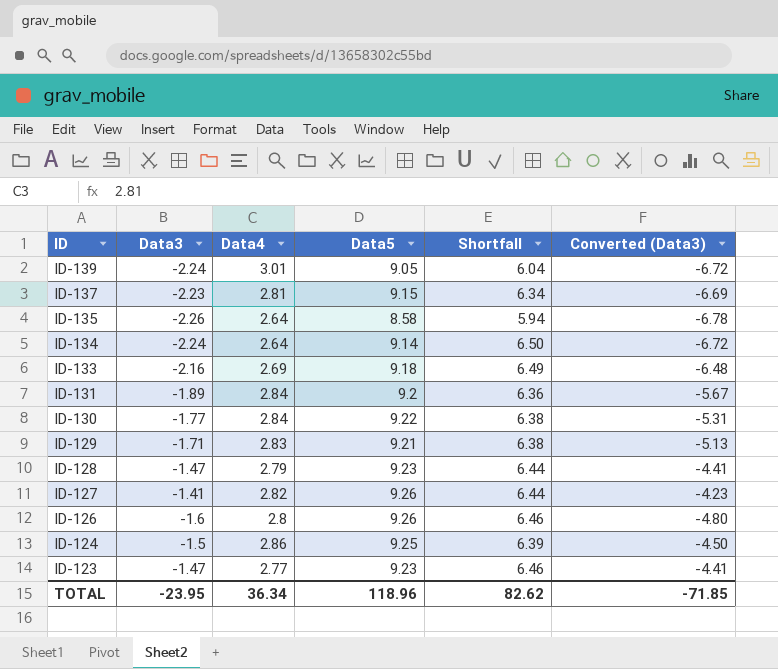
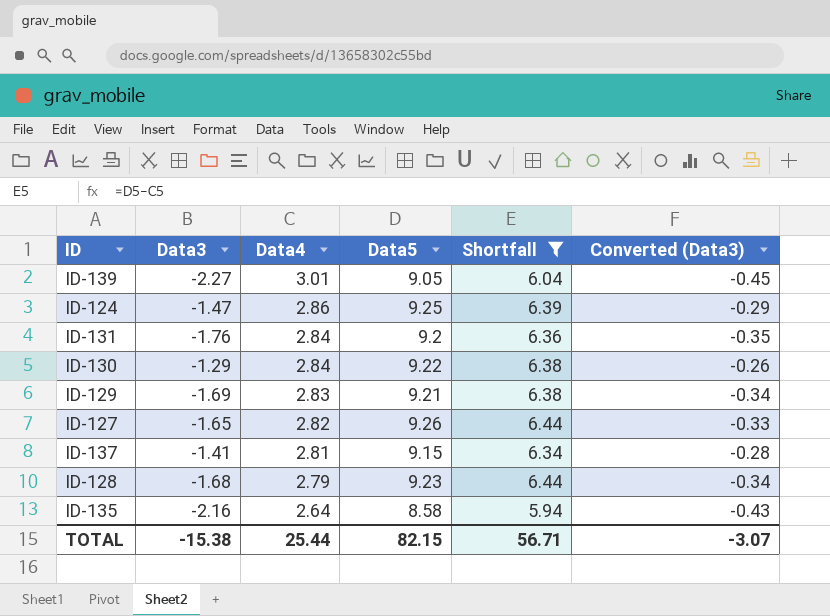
filter: none -> Shortfall <= 6.44
row order: ID descending -> Data4 descending
column Converted (Data3) | formula: [Data3] * 3 -> [Data3] * 0.2
ID-139 | Data3: -2.24 -> -2.27
ID-124 | Data3: -1.5 -> -1.47
ID-131 | Data3: -1.89 -> -1.76
ID-130 | Data3: -1.77 -> -1.29
ID-129 | Data3: -1.71 -> -1.69
ID-127 | Data3: -1.41 -> -1.65
ID-137 | Data3: -2.23 -> -1.41
ID-128 | Data3: -1.47 -> -1.68
ID-135 | Data3: -2.26 -> -2.16
TOTAL | Data3: -23.95 -> -15.38
TOTAL | Data4: 36.34 -> 25.44
TOTAL | Data5: 118.96 -> 82.15
TOTAL | Shortfall: 82.62 -> 56.71
TOTAL | Converted (Data3): -71.85 -> -3.07

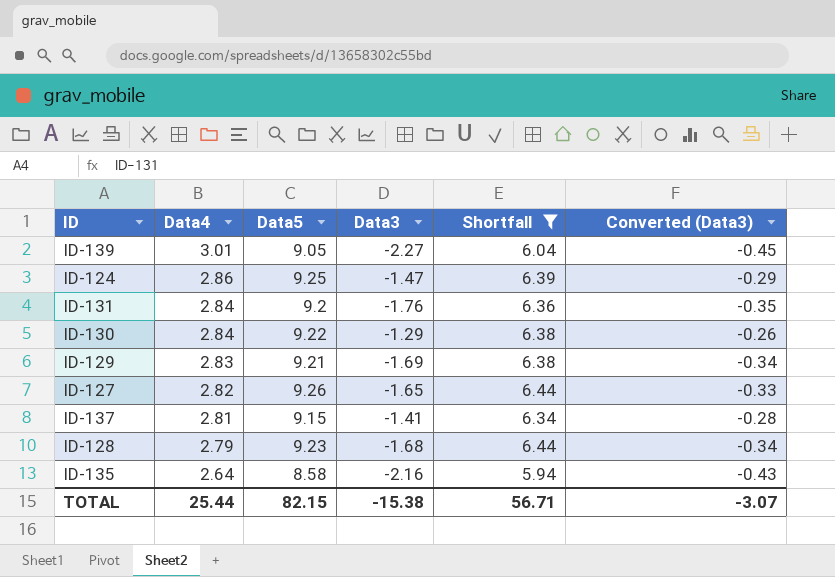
column Data3 | position: 2 -> 4

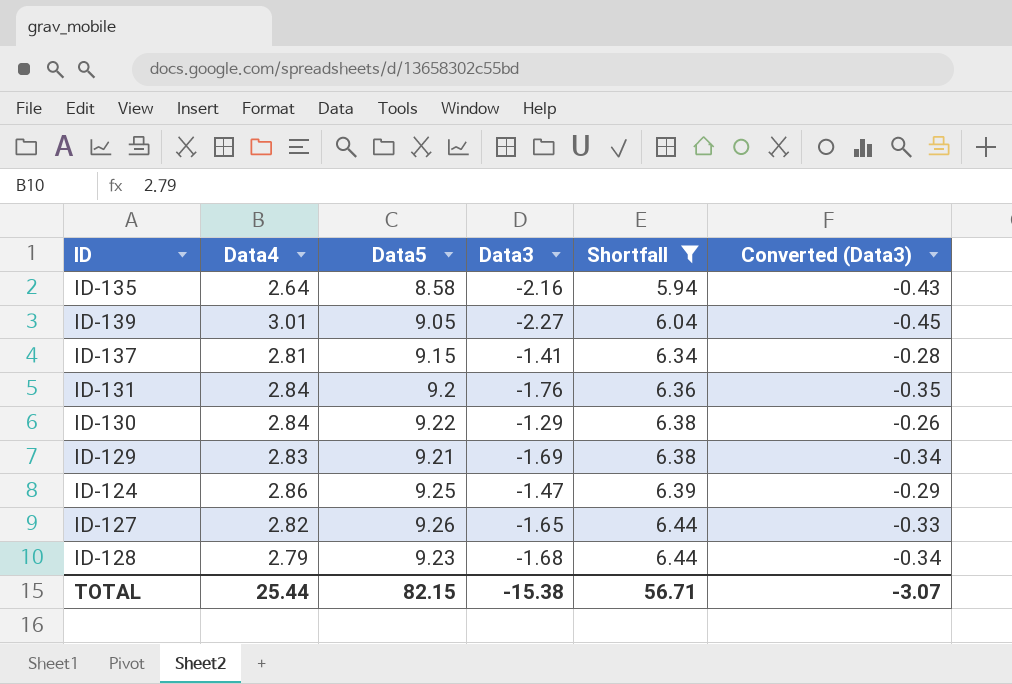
row order: Data4 descending -> Shortfall ascending

